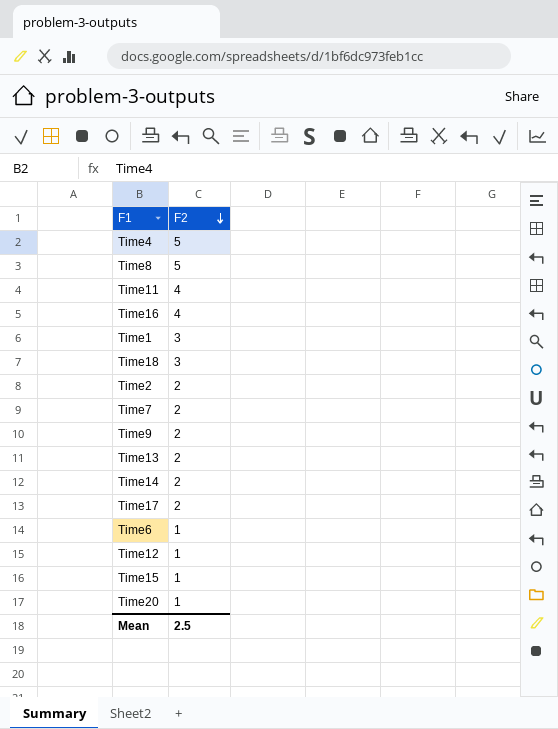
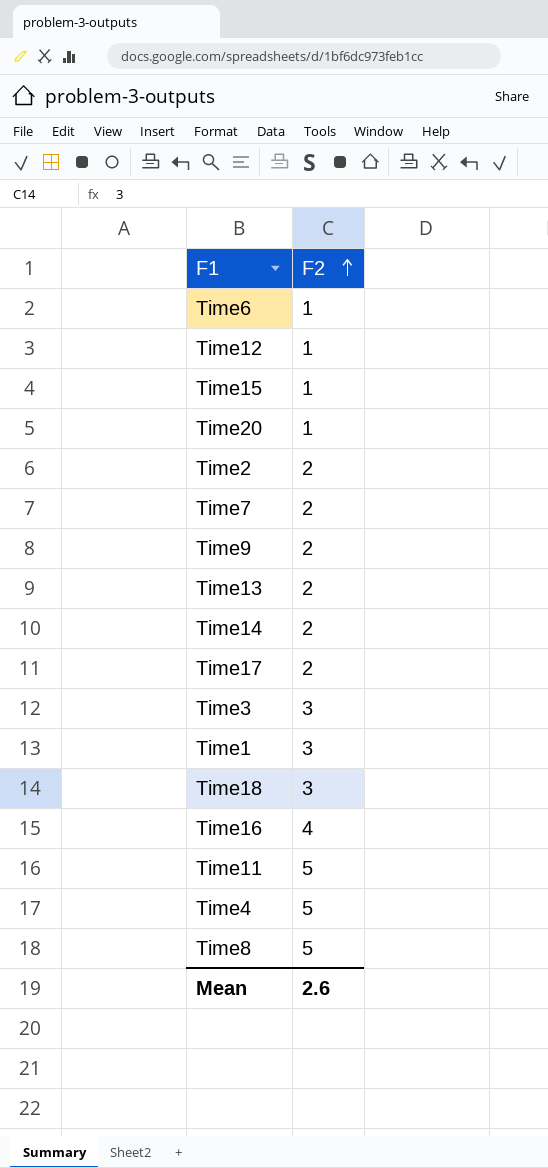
row order: F2 descending -> F2 ascending
row Time3: none -> 3
Time11 | F2: 4 -> 5
Mean | F2: 2.5 -> 2.6

